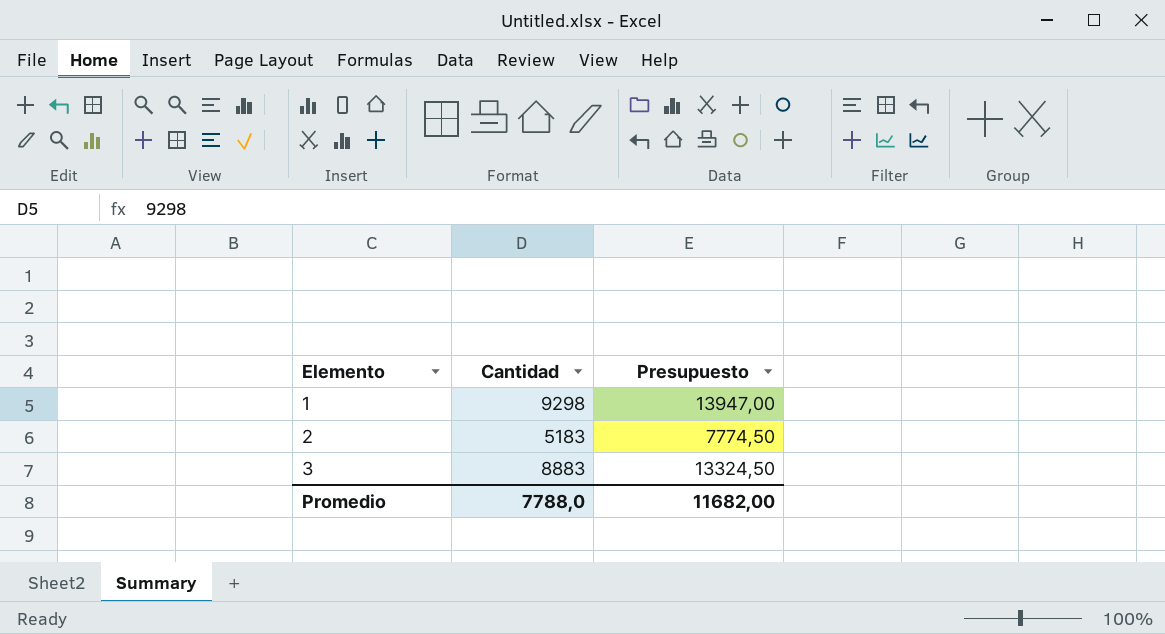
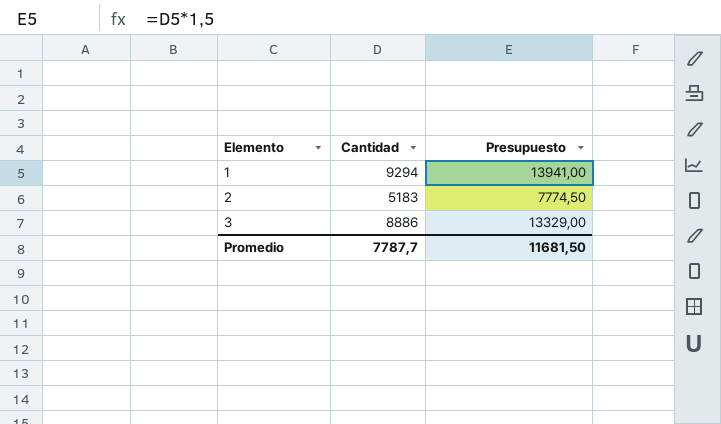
1 | Cantidad: 9298 -> 9294
1 | Presupuesto: 13947,00 -> 13941,00
3 | Cantidad: 8883 -> 8886
3 | Presupuesto: 13324,50 -> 13329,00
Promedio | Cantidad: 7788,0 -> 7787,7
Promedio | Presupuesto: 11682,00 -> 11681,50

